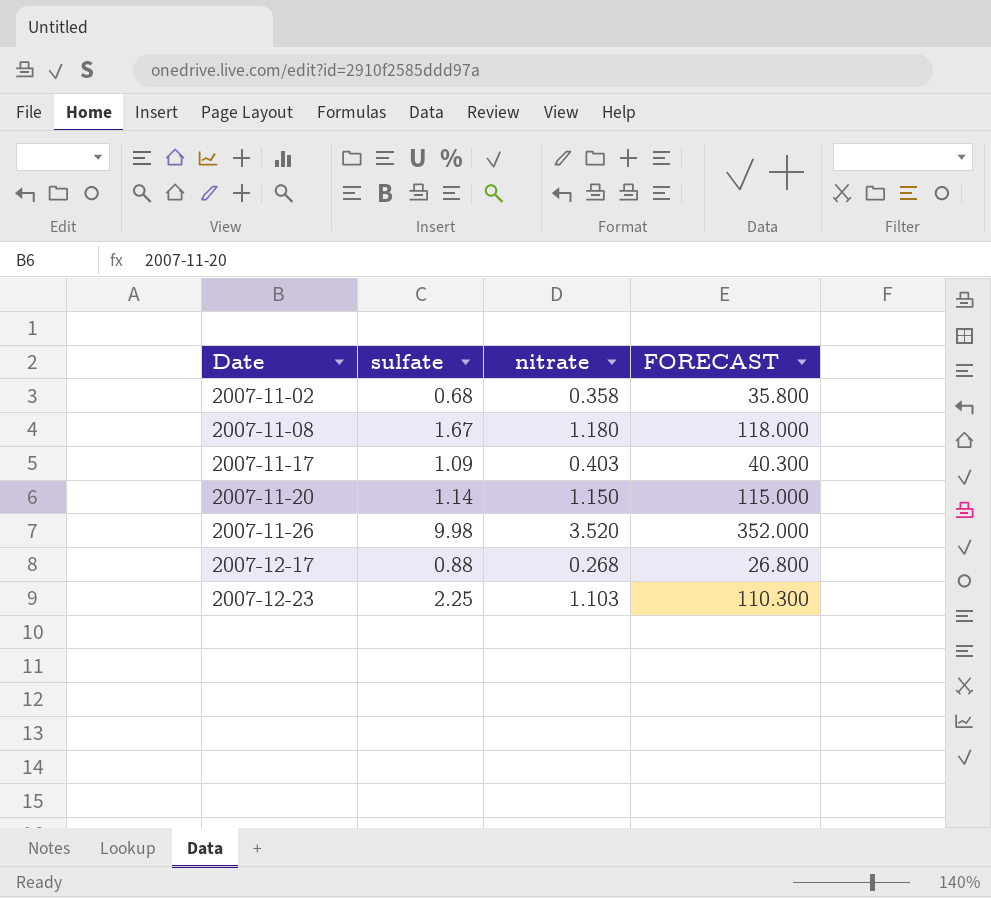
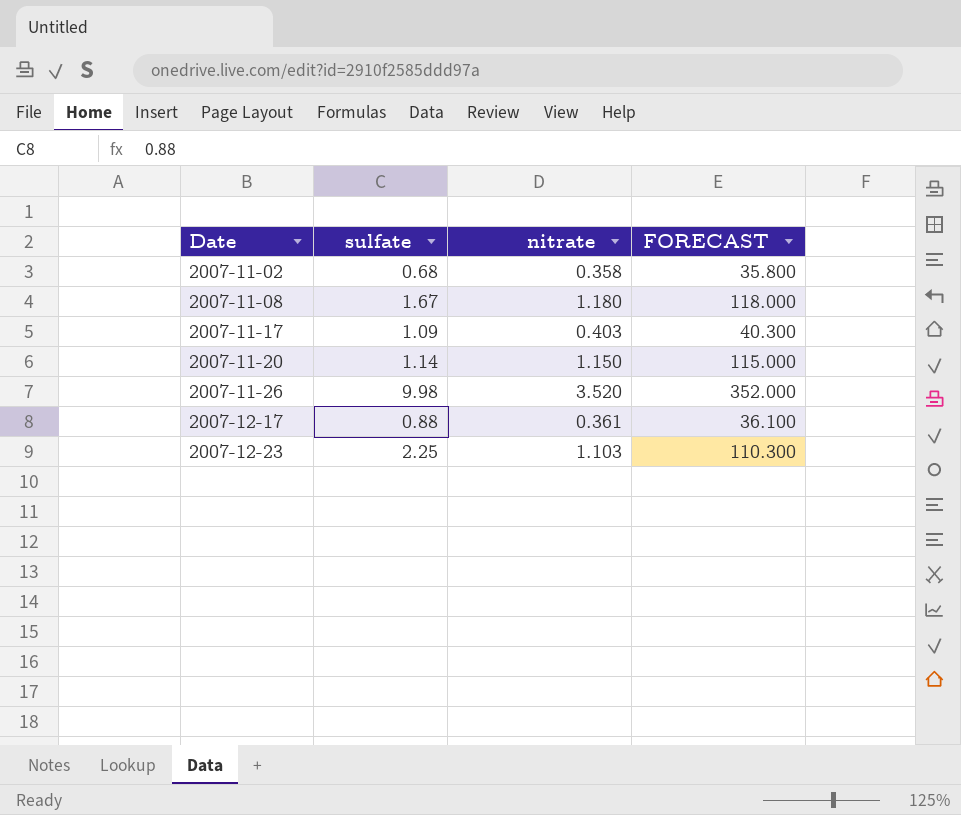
2007-12-17 | nitrate: 0.268 -> 0.361
2007-12-17 | FORECAST: 26.800 -> 36.100

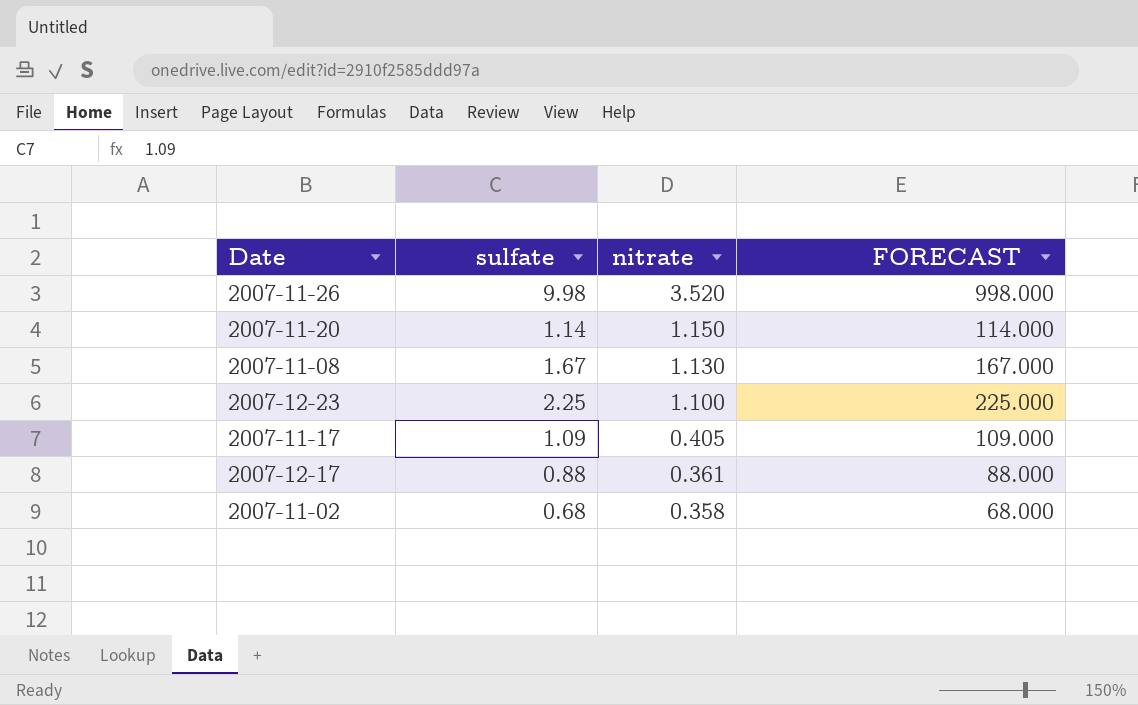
row order: Date ascending -> nitrate descending
column FORECAST | formula: [nitrate] * 100 -> [sulfate] * 100
2007-11-08 | nitrate: 1.180 -> 1.130
2007-12-23 | nitrate: 1.103 -> 1.100
2007-11-17 | nitrate: 0.403 -> 0.405

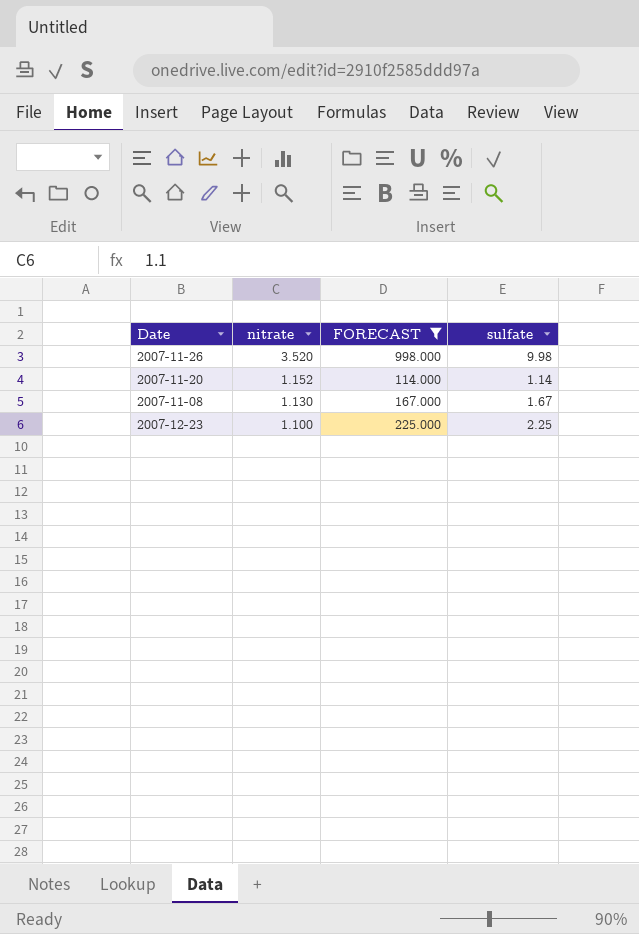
filter: none -> FORECAST >= 114.000
column sulfate | position: 2 -> 4
2007-11-20 | nitrate: 1.150 -> 1.152

